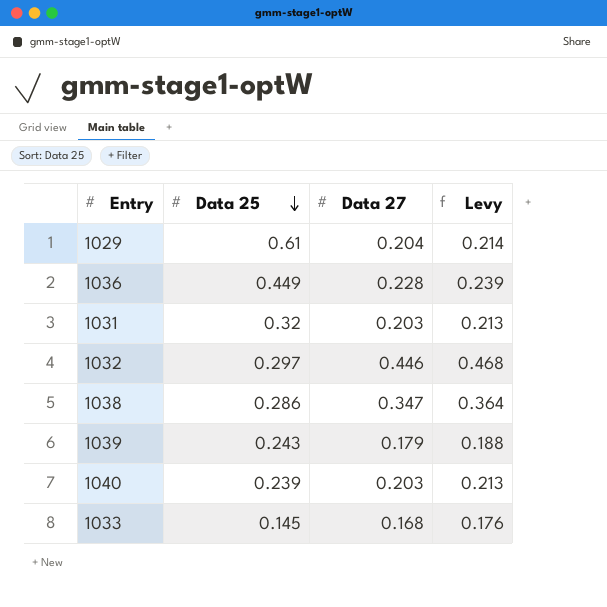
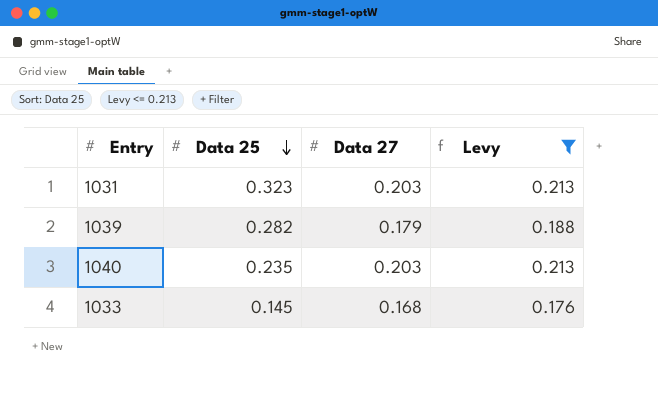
filter: none -> Levy <= 0.213
1031 | Data 25: 0.32 -> 0.323
1039 | Data 25: 0.243 -> 0.282
1040 | Data 25: 0.239 -> 0.235

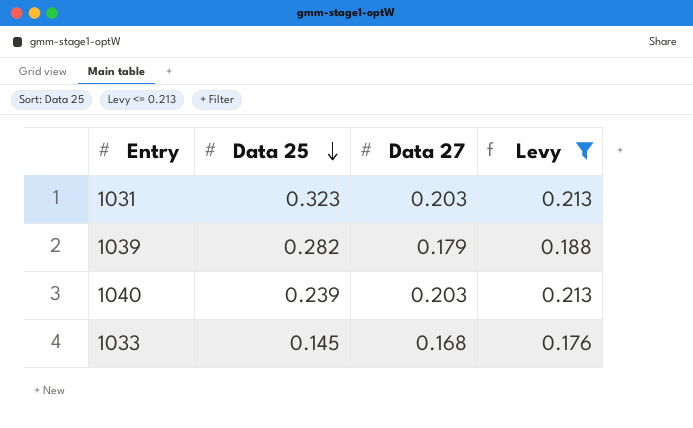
1040 | Data 25: 0.235 -> 0.239

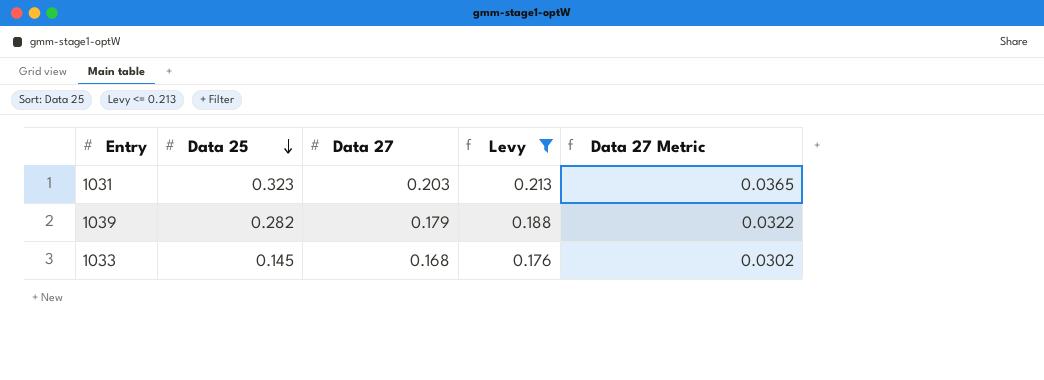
column Data 27 Metric | formula: none -> [Data 27] * 0.18
row 1040: 0.239 | 0.203 | 0.213 -> none

